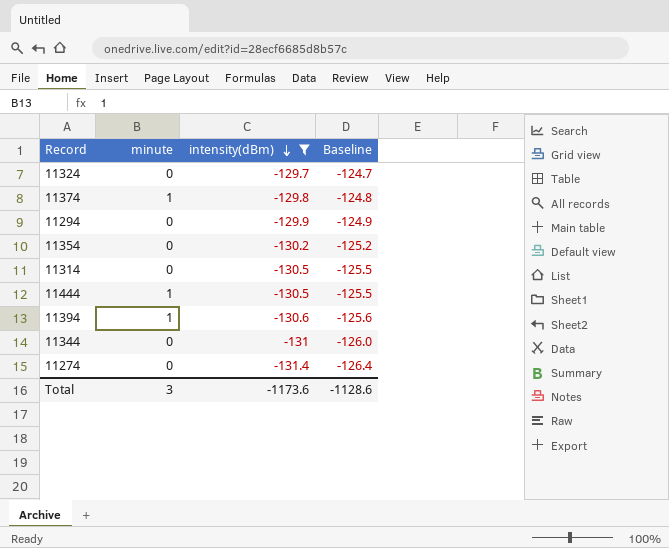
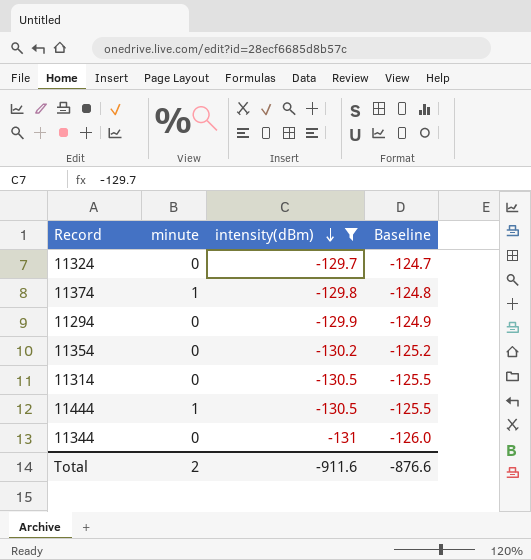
row 11394: 1 | -130.6 | -125.6 -> none
row 11274: 0 | -131.4 | -126.4 -> none
Total | minute: 3 -> 2
Total | intensity(dBm): -1173.6 -> -911.6
Total | Baseline: -1128.6 -> -876.6

